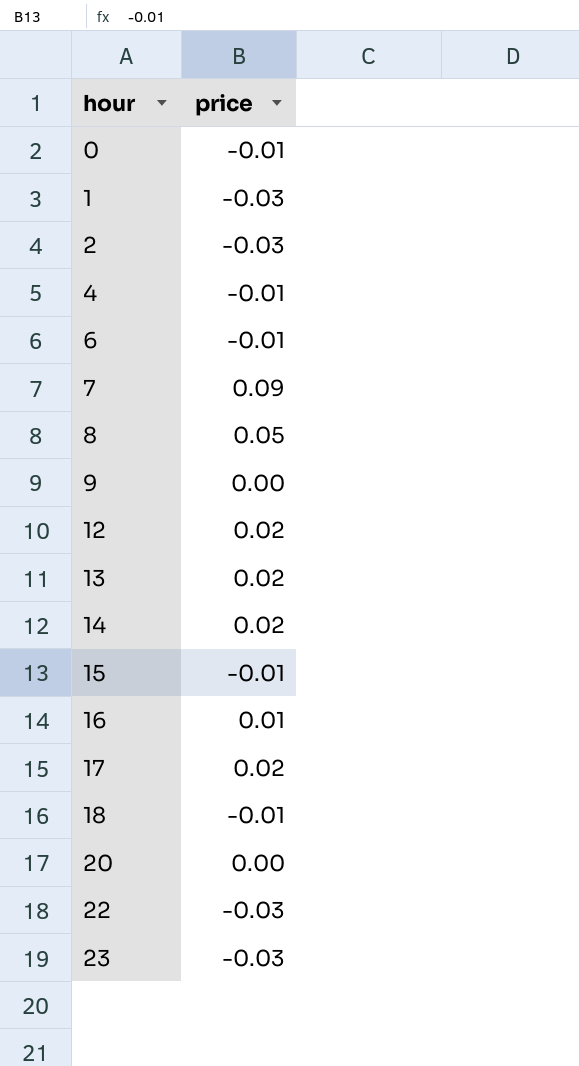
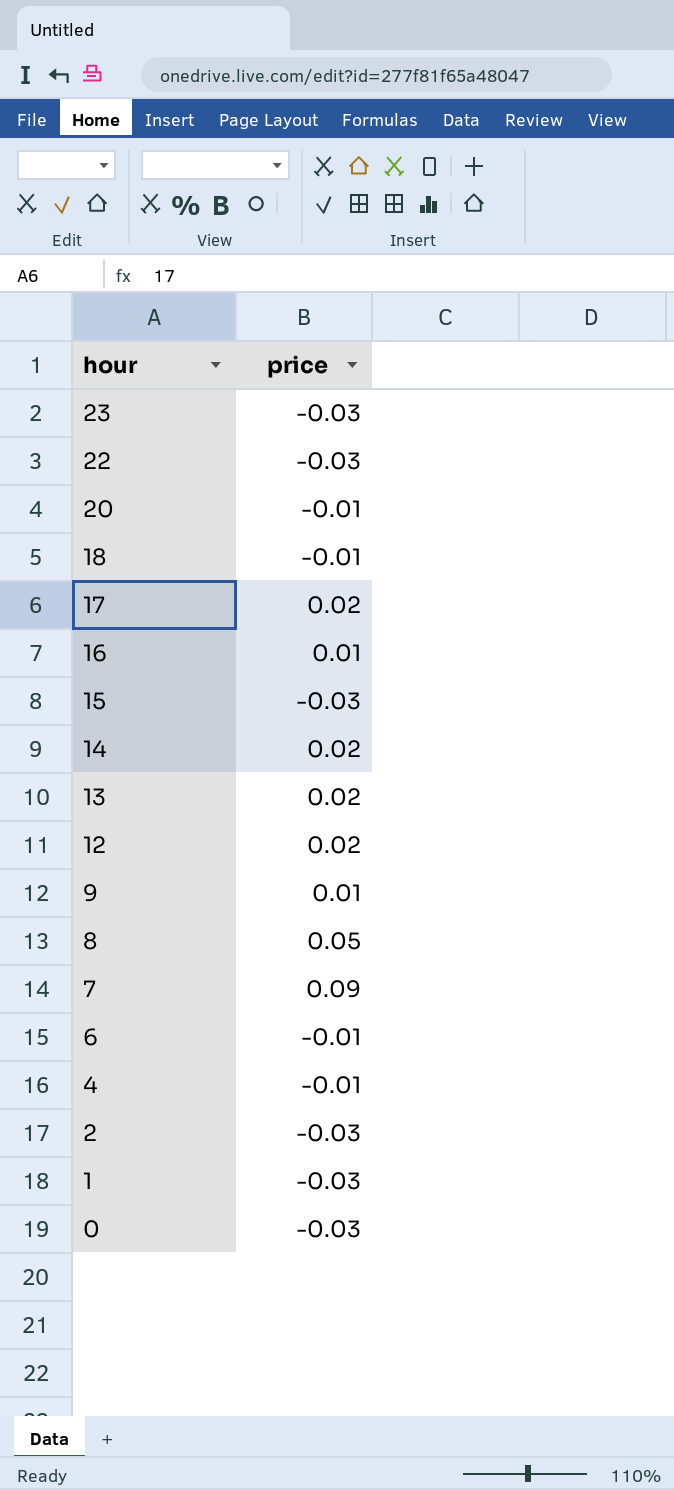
row order: hour ascending -> hour descending
20 | price: 0.00 -> -0.01
15 | price: -0.01 -> -0.03
9 | price: 0.00 -> 0.01
0 | price: -0.01 -> -0.03

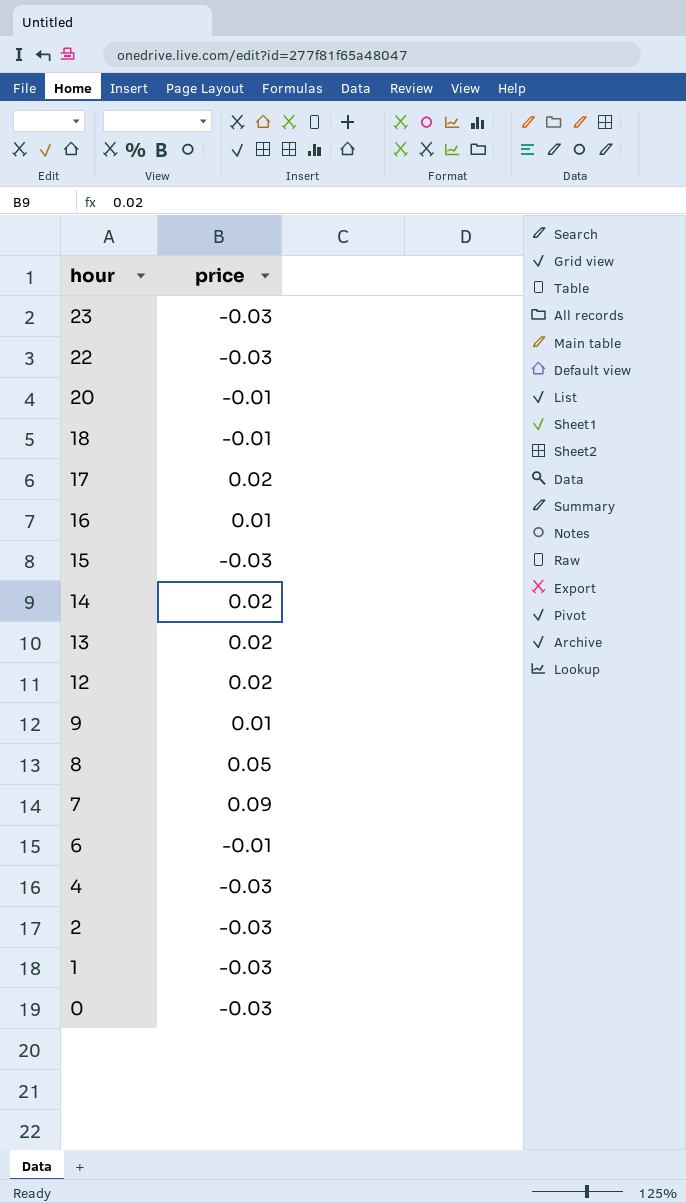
4 | price: -0.01 -> -0.03

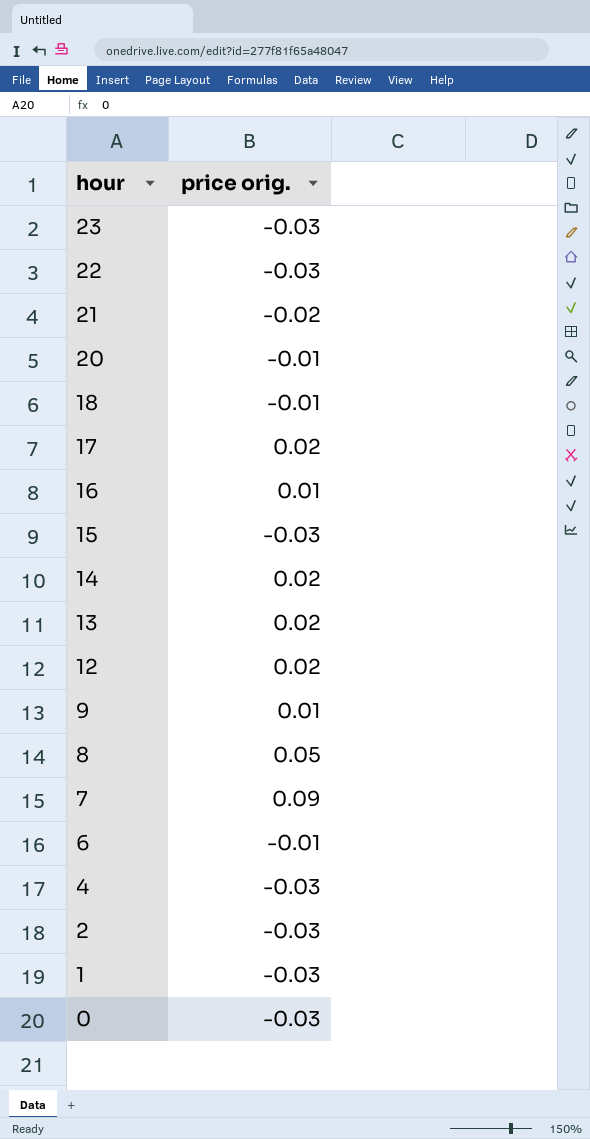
column name: price -> price orig.
row 21: none -> -0.02

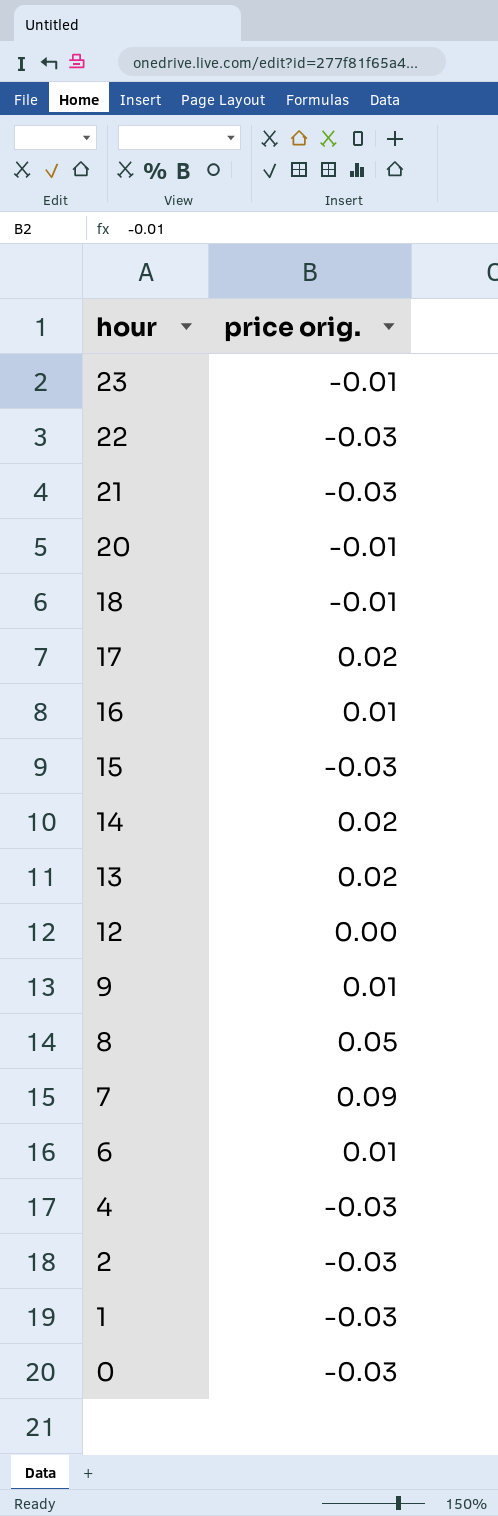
23 | price orig.: -0.03 -> -0.01
21 | price orig.: -0.02 -> -0.03
12 | price orig.: 0.02 -> 0.00
6 | price orig.: -0.01 -> 0.01

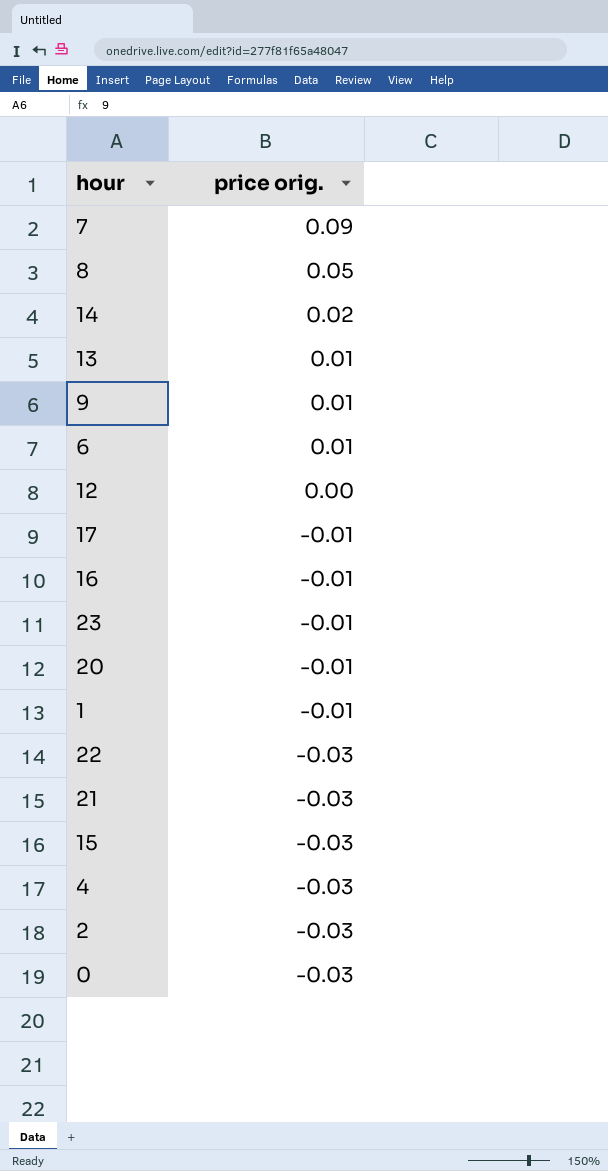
row order: hour descending -> price orig. descending
row 18: -0.01 -> none
13 | price orig.: 0.02 -> 0.01
17 | price orig.: 0.02 -> -0.01
16 | price orig.: 0.01 -> -0.01
1 | price orig.: -0.03 -> -0.01

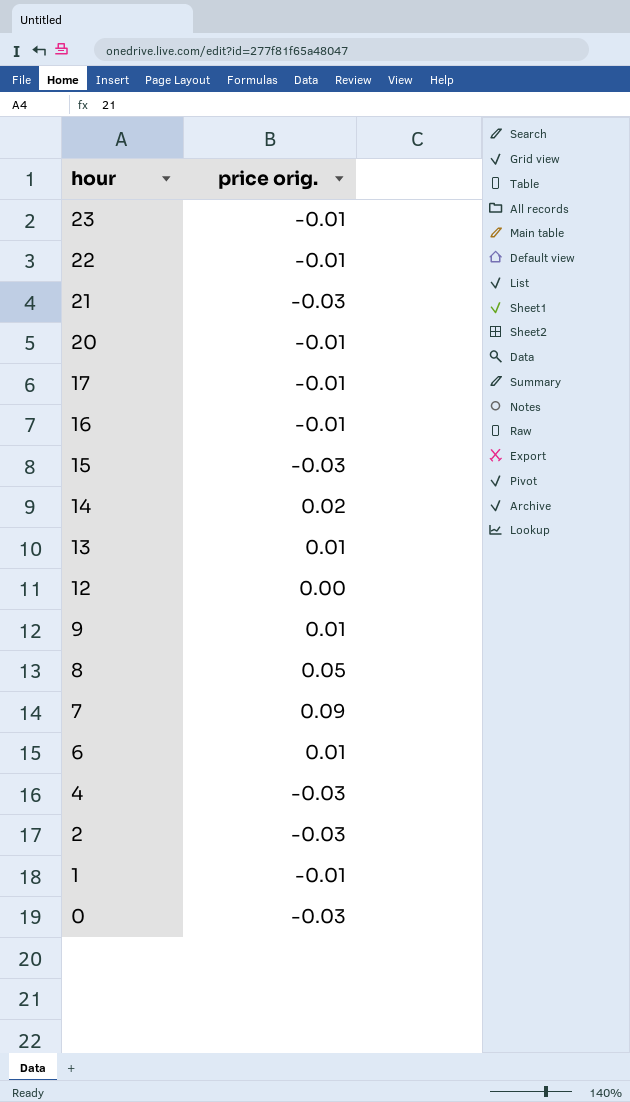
row order: price orig. descending -> hour descending
22 | price orig.: -0.03 -> -0.01

